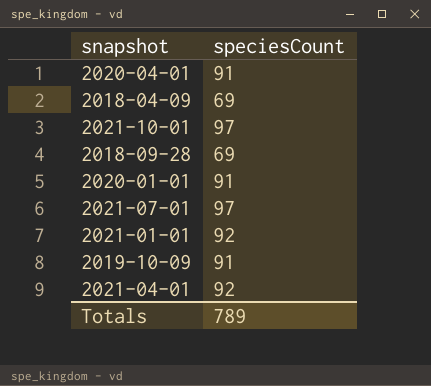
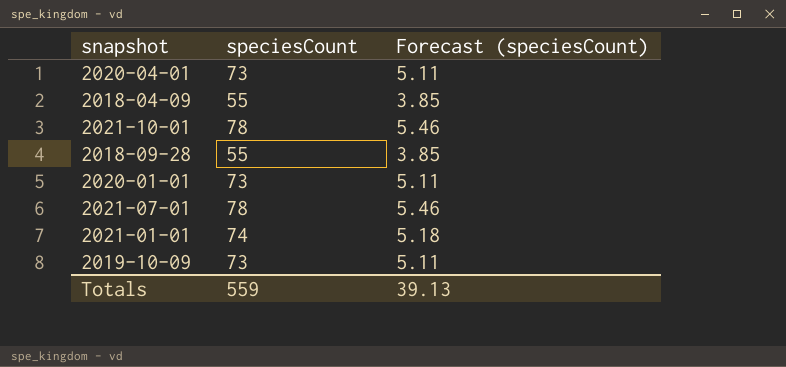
column Forecast (speciesCount) | formula: none -> [speciesCount] * 0.07
row 2021-04-01: 92 -> none
2020-04-01 | speciesCount: 91 -> 73
2018-04-09 | speciesCount: 69 -> 55
2021-10-01 | speciesCount: 97 -> 78
2018-09-28 | speciesCount: 69 -> 55
2020-01-01 | speciesCount: 91 -> 73
2021-07-01 | speciesCount: 97 -> 78
2021-01-01 | speciesCount: 92 -> 74
2019-10-09 | speciesCount: 91 -> 73
Totals | speciesCount: 789 -> 559

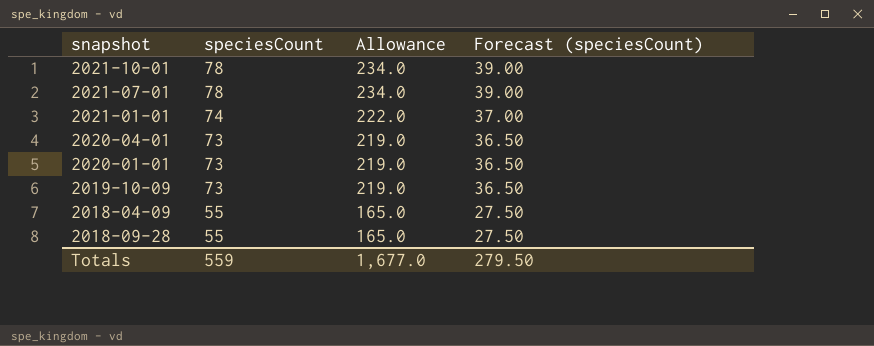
row order: none -> speciesCount descending
column Allowance | formula: none -> [speciesCount] * 3
column Forecast (speciesCount) | formula: [speciesCount] * 0.07 -> [speciesCount] * 0.5
Totals | Forecast (speciesCount): 39.13 -> 279.50

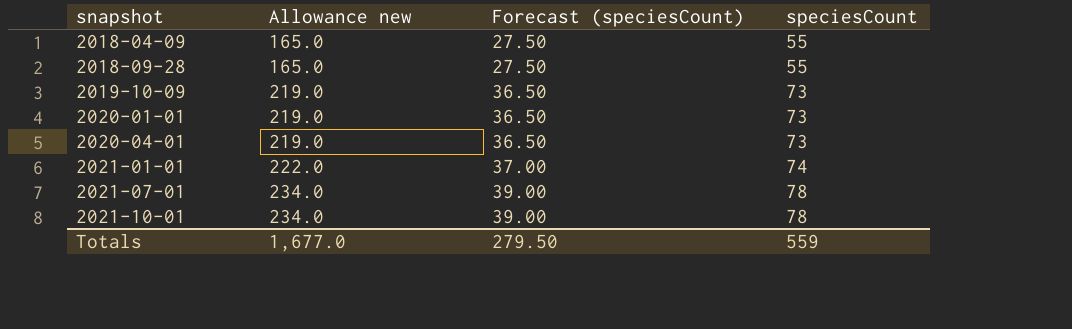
row order: speciesCount descending -> snapshot ascending
column name: Allowance -> Allowance new
column speciesCount | position: 2 -> 4

